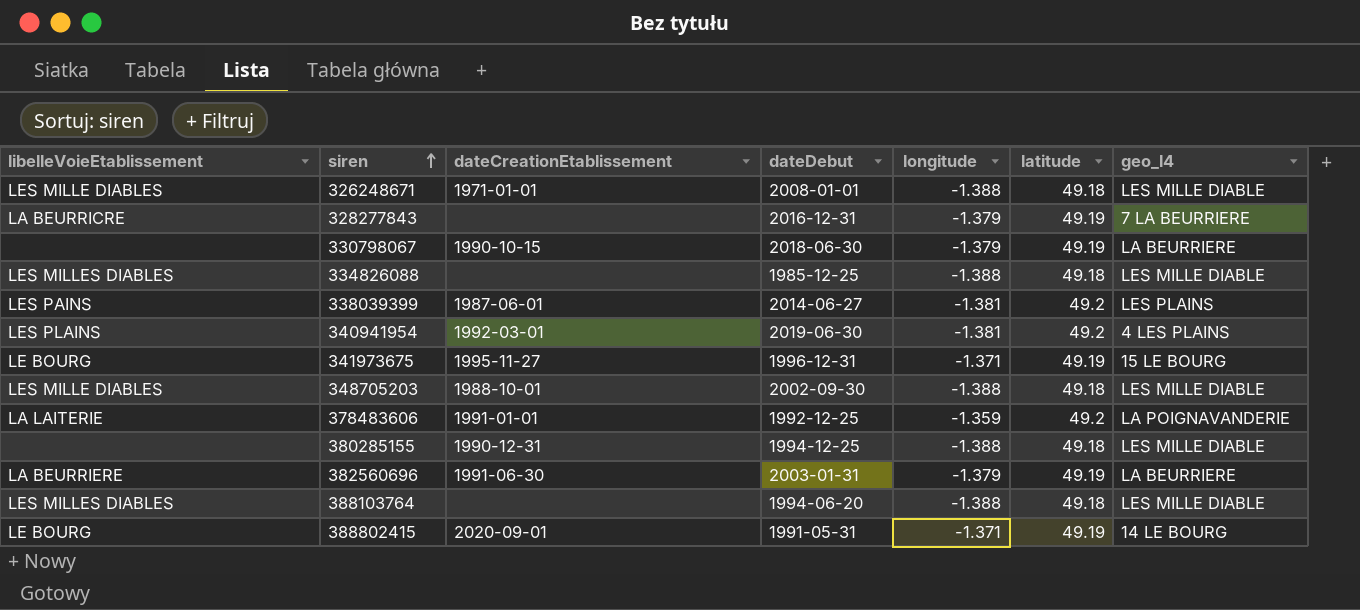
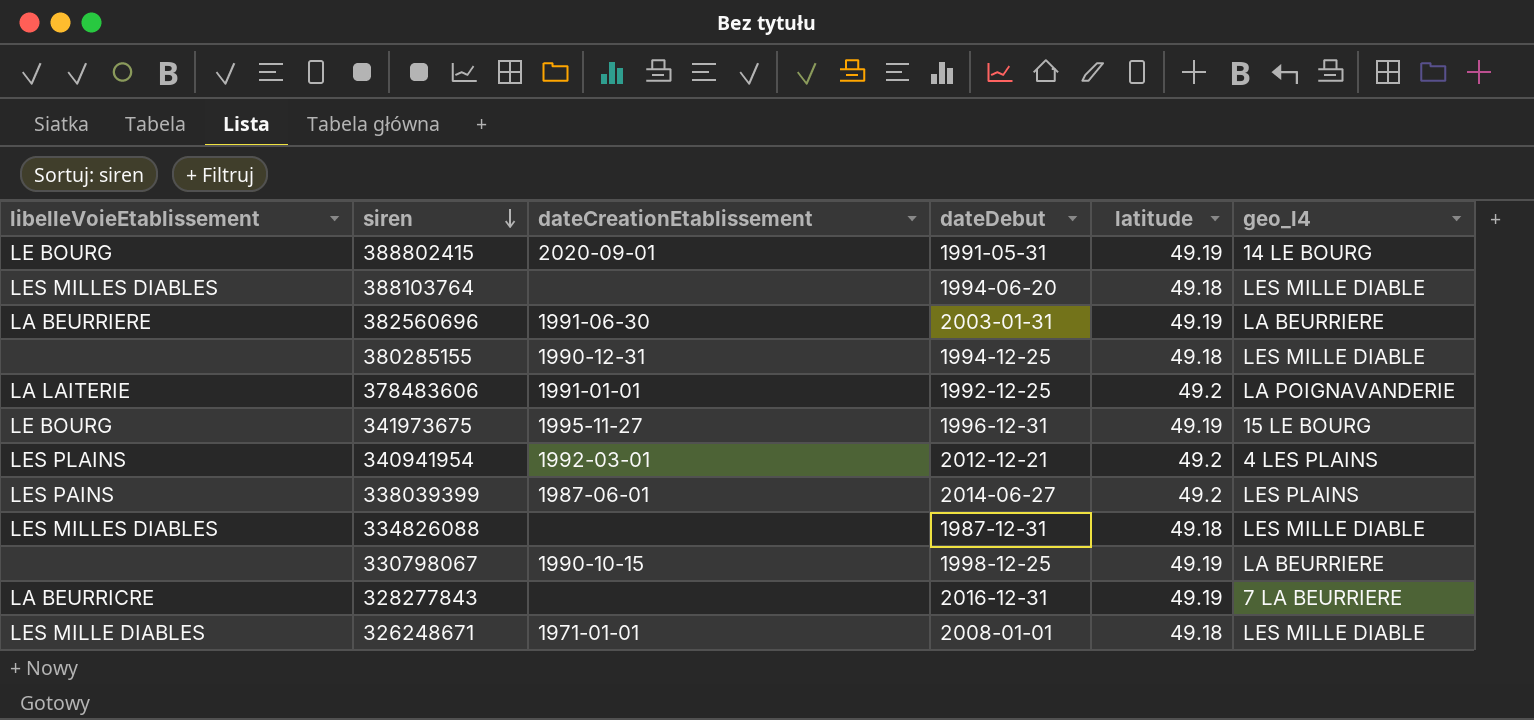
row order: siren ascending -> siren descending
column longitude | position: 5 -> none
row 348705203: LES MILLE DIABLES | 1988-10-01 | 2002-09-30 | -1.388 | 49.18 | LES MILLE DIABLE -> none
340941954 | dateDebut: 2019-06-30 -> 2012-12-21
334826088 | dateDebut: 1985-12-25 -> 1987-12-31
330798067 | dateDebut: 2018-06-30 -> 1998-12-25

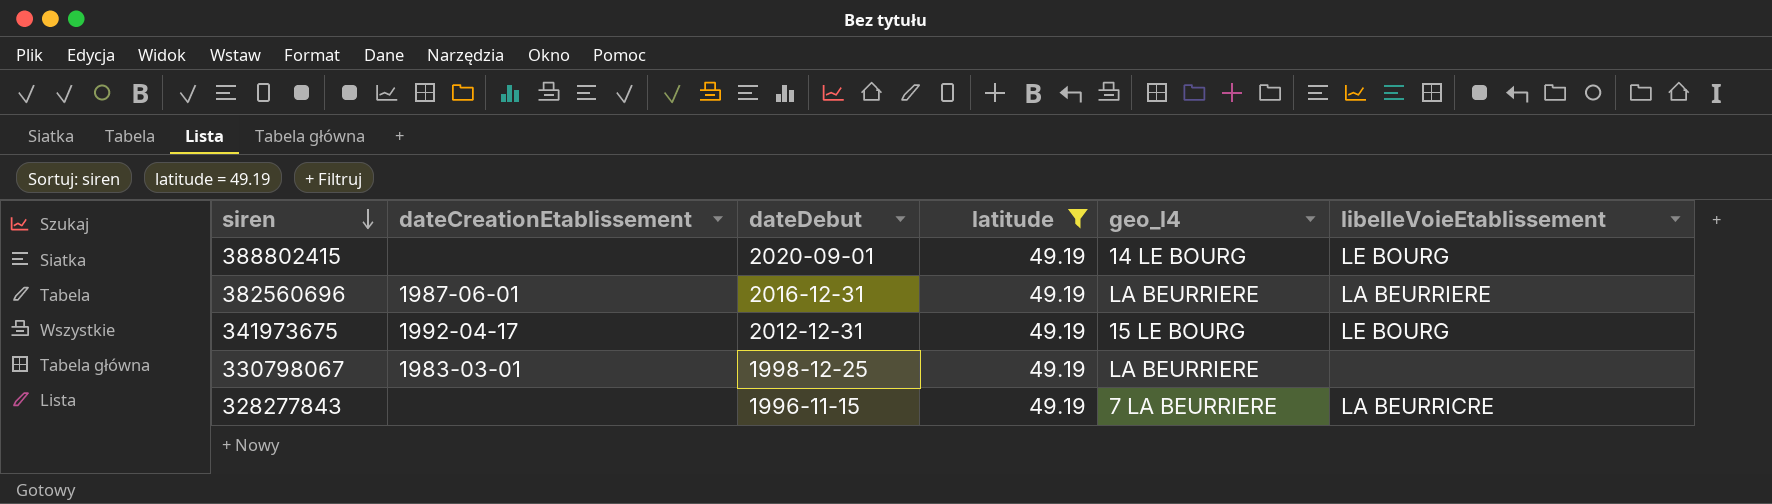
filter: none -> latitude = 49.19
column libelleVoieEtablissement | position: 1 -> 6
388802415 | dateCreationEtablissement: 2020-09-01 -> none
388802415 | dateDebut: 1991-05-31 -> 2020-09-01
382560696 | dateCreationEtablissement: 1991-06-30 -> 1987-06-01
382560696 | dateDebut: 2003-01-31 -> 2016-12-31
341973675 | dateCreationEtablissement: 1995-11-27 -> 1992-04-17
341973675 | dateDebut: 1996-12-31 -> 2012-12-31
330798067 | dateCreationEtablissement: 1990-10-15 -> 1983-03-01
328277843 | dateDebut: 2016-12-31 -> 1996-11-15

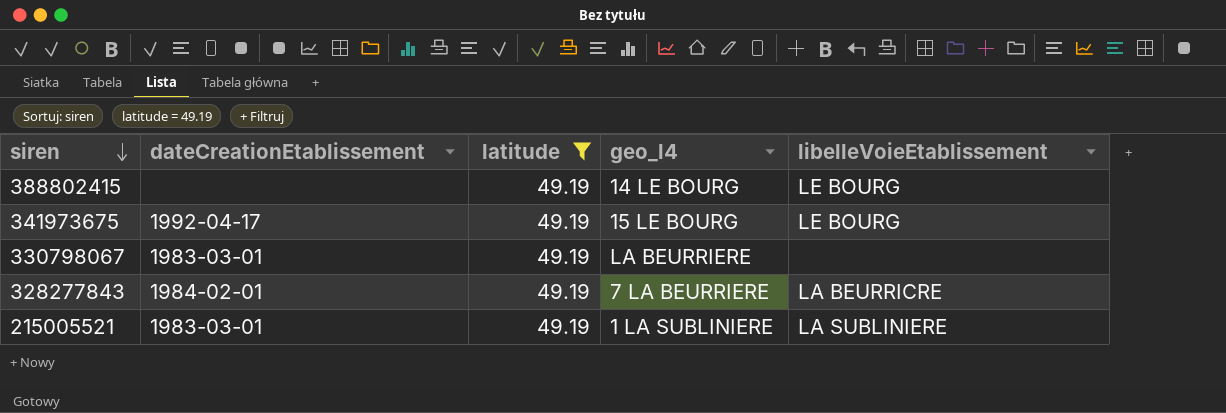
column dateDebut | position: 3 -> none
row 382560696: 1987-06-01 | 2016-12-31 | 49.19 | LA BEURRIERE | LA BEURRIERE -> none
328277843 | dateCreationEtablissement: none -> 1984-02-01
row 215005521: none -> 1983-03-01 | 49.19 | 1 LA SUBLINIERE | LA SUBLINIERE

